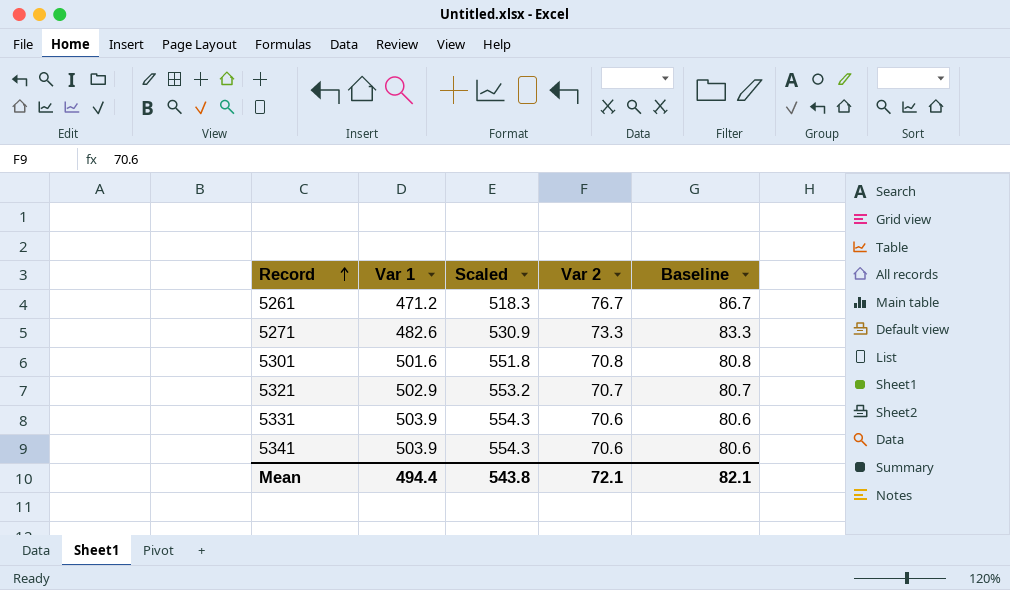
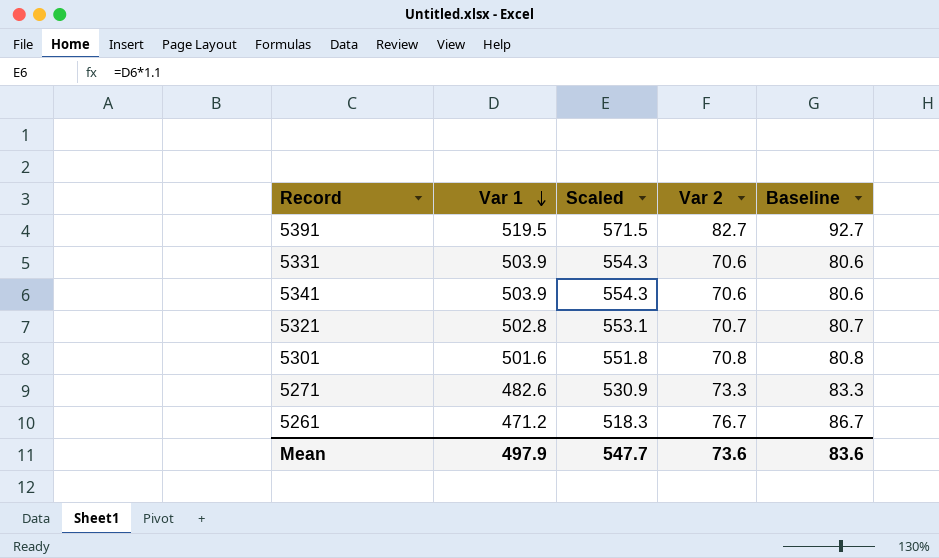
row order: Record ascending -> Var 1 descending
row 5391: none -> 519.5 | 571.5 | 82.7 | 92.7
5321 | Var 1: 502.9 -> 502.8
5321 | Scaled: 553.2 -> 553.1
Mean | Var 1: 494.4 -> 497.9
Mean | Scaled: 543.8 -> 547.7
Mean | Var 2: 72.1 -> 73.6
Mean | Baseline: 82.1 -> 83.6

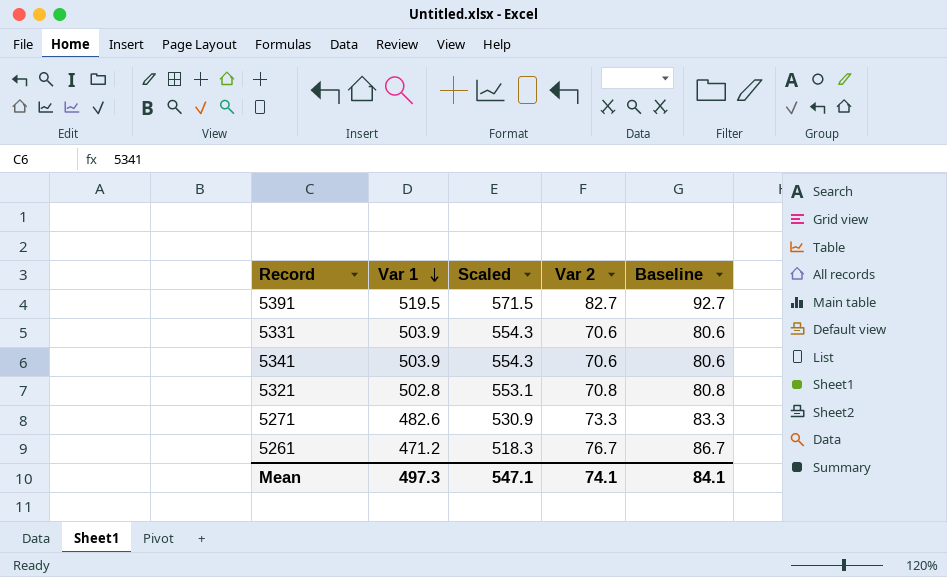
row 5301: 501.6 | 551.8 | 70.8 | 80.8 -> none
5321 | Var 2: 70.7 -> 70.8
5321 | Baseline: 80.7 -> 80.8
Mean | Var 1: 497.9 -> 497.3
Mean | Scaled: 547.7 -> 547.1
Mean | Var 2: 73.6 -> 74.1
Mean | Baseline: 83.6 -> 84.1

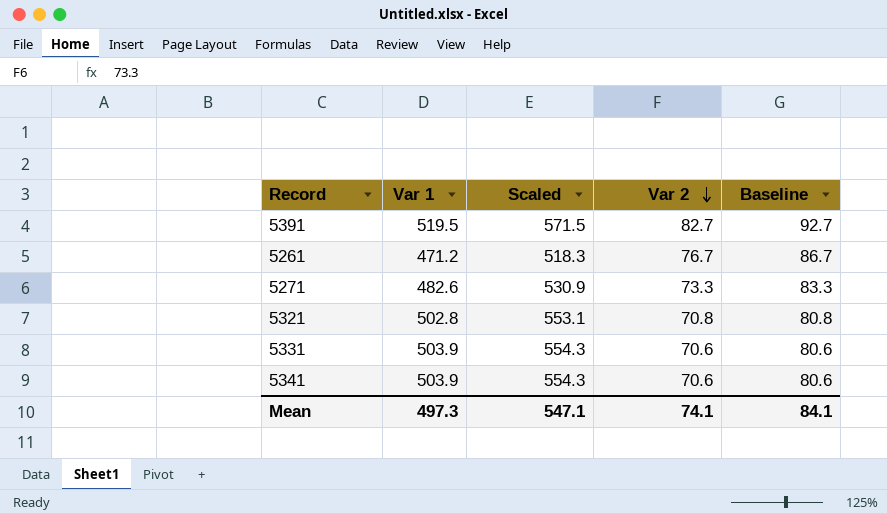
row order: Var 1 descending -> Var 2 descending

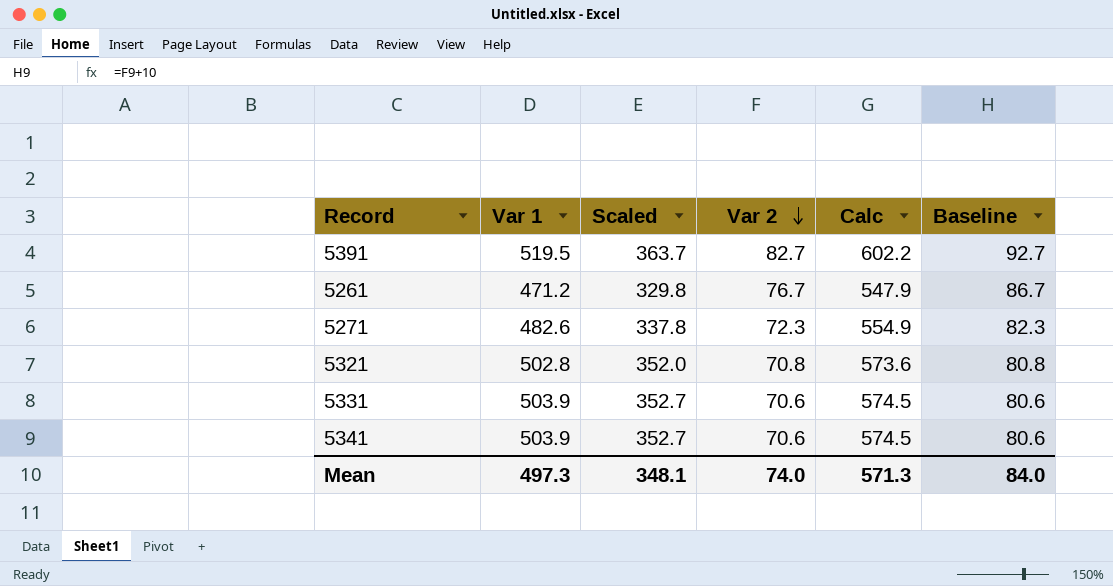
column Scaled | formula: [Var 1] * 1.1 -> [Var 1] * 0.7
column Calc | formula: none -> [Var 1] + [Var 2]
5271 | Var 2: 73.3 -> 72.3
5271 | Baseline: 83.3 -> 82.3
Mean | Scaled: 547.1 -> 348.1
Mean | Var 2: 74.1 -> 74.0
Mean | Baseline: 84.1 -> 84.0

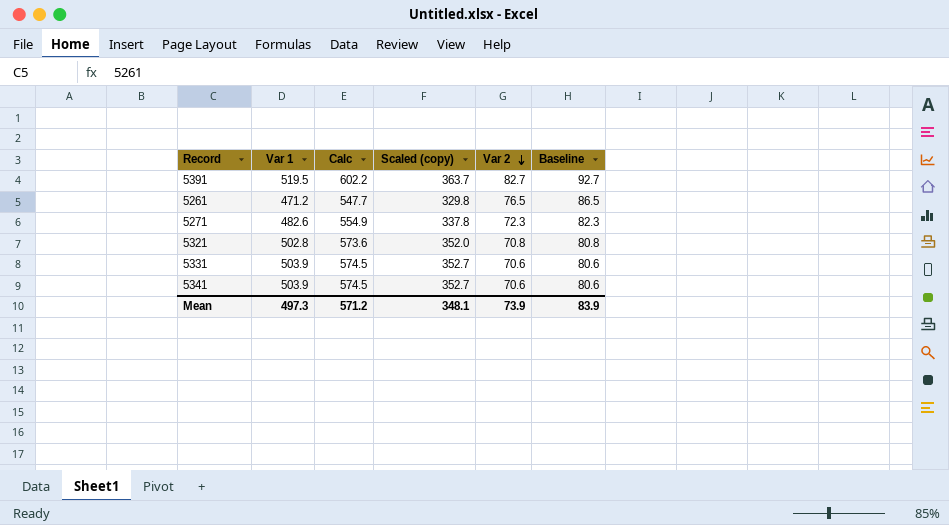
column Calc | position: 5 -> 3
column name: Scaled -> Scaled (copy)
5261 | Calc: 547.9 -> 547.7
5261 | Var 2: 76.7 -> 76.5
5261 | Baseline: 86.7 -> 86.5
Mean | Calc: 571.3 -> 571.2
Mean | Var 2: 74.0 -> 73.9
Mean | Baseline: 84.0 -> 83.9

